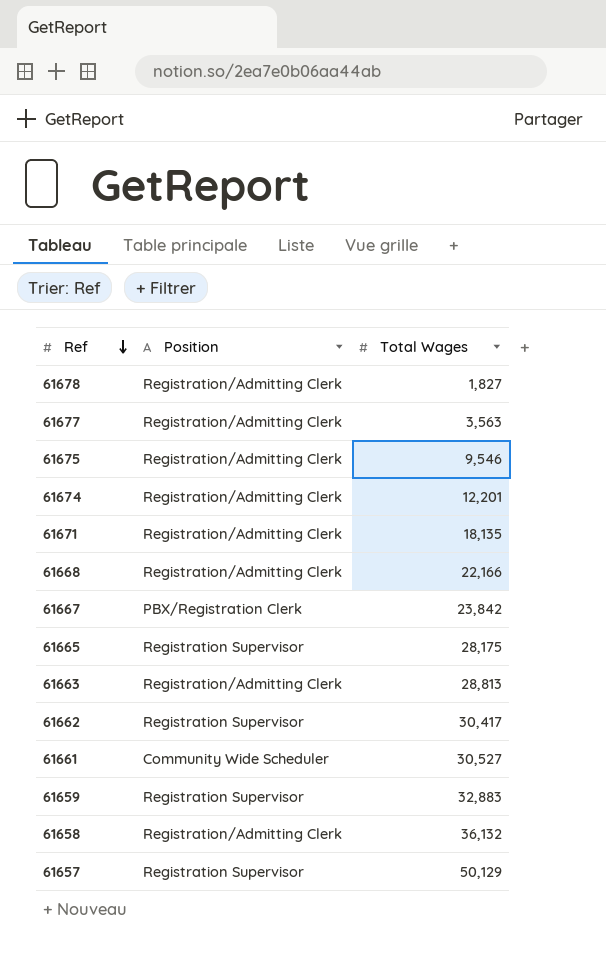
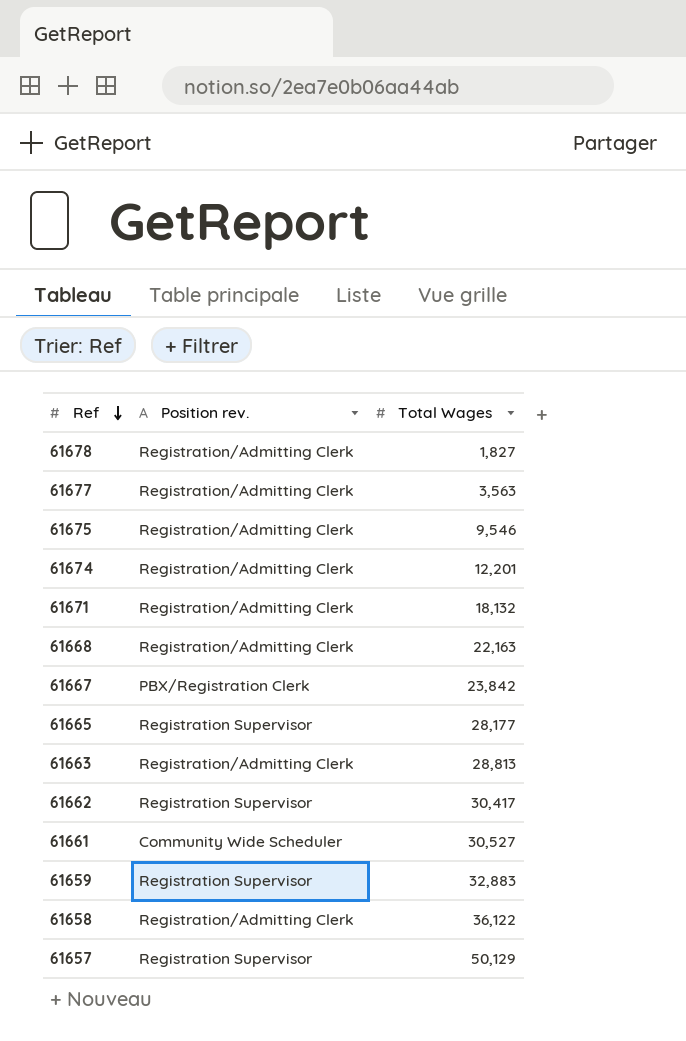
column name: Position -> Position rev.
61671 | Total Wages: 18,135 -> 18,132
61668 | Total Wages: 22,166 -> 22,163
61665 | Total Wages: 28,175 -> 28,177
61658 | Total Wages: 36,132 -> 36,122

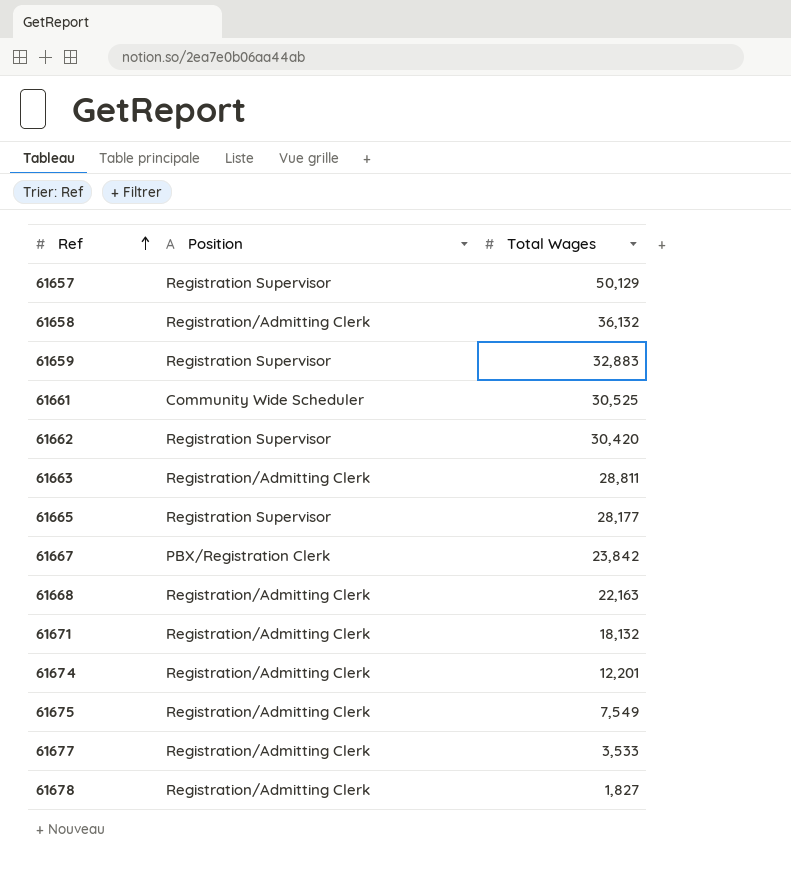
row order: Ref descending -> Ref ascending
column name: Position rev. -> Position
61658 | Total Wages: 36,122 -> 36,132
61661 | Total Wages: 30,527 -> 30,525
61662 | Total Wages: 30,417 -> 30,420
61663 | Total Wages: 28,813 -> 28,811
61675 | Total Wages: 9,546 -> 7,549
61677 | Total Wages: 3,563 -> 3,533

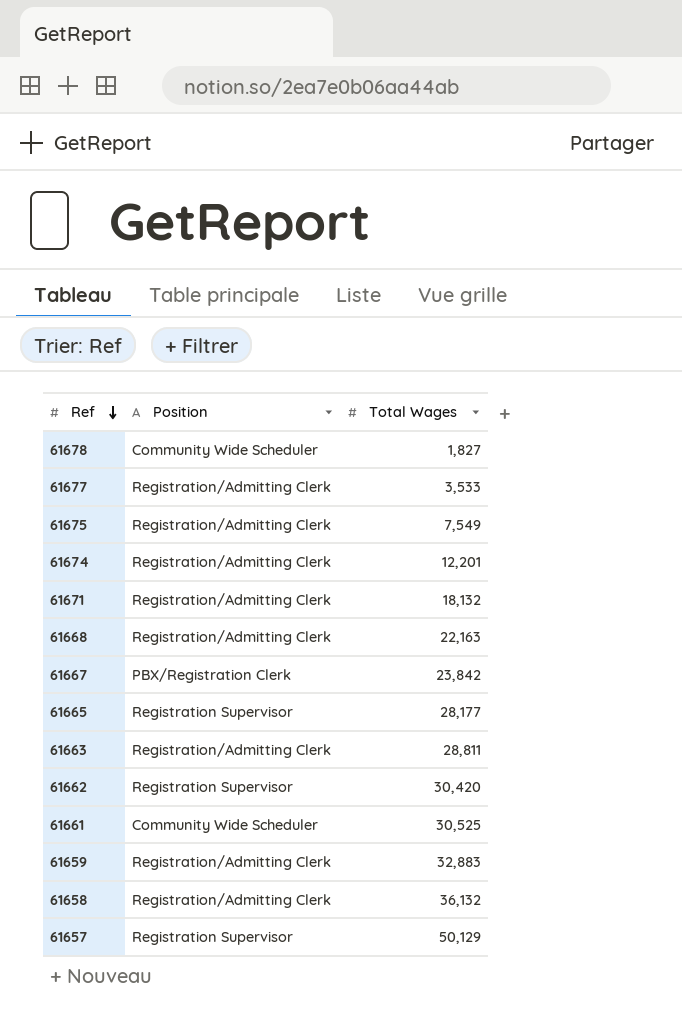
row order: Ref ascending -> Ref descending
61678 | Position: Registration/Admitting Clerk -> Community Wide Scheduler
61659 | Position: Registration Supervisor -> Registration/Admitting Clerk

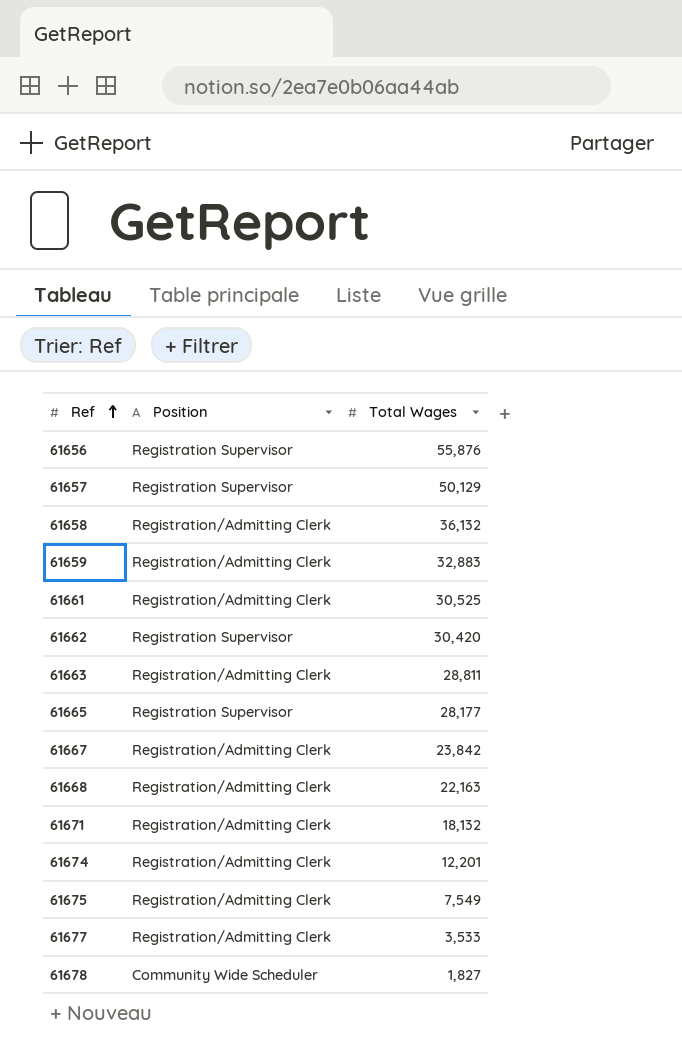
row order: Ref descending -> Ref ascending
row 61656: none -> Registration Supervisor | 55,876
61661 | Position: Community Wide Scheduler -> Registration/Admitting Clerk
61667 | Position: PBX/Registration Clerk -> Registration/Admitting Clerk

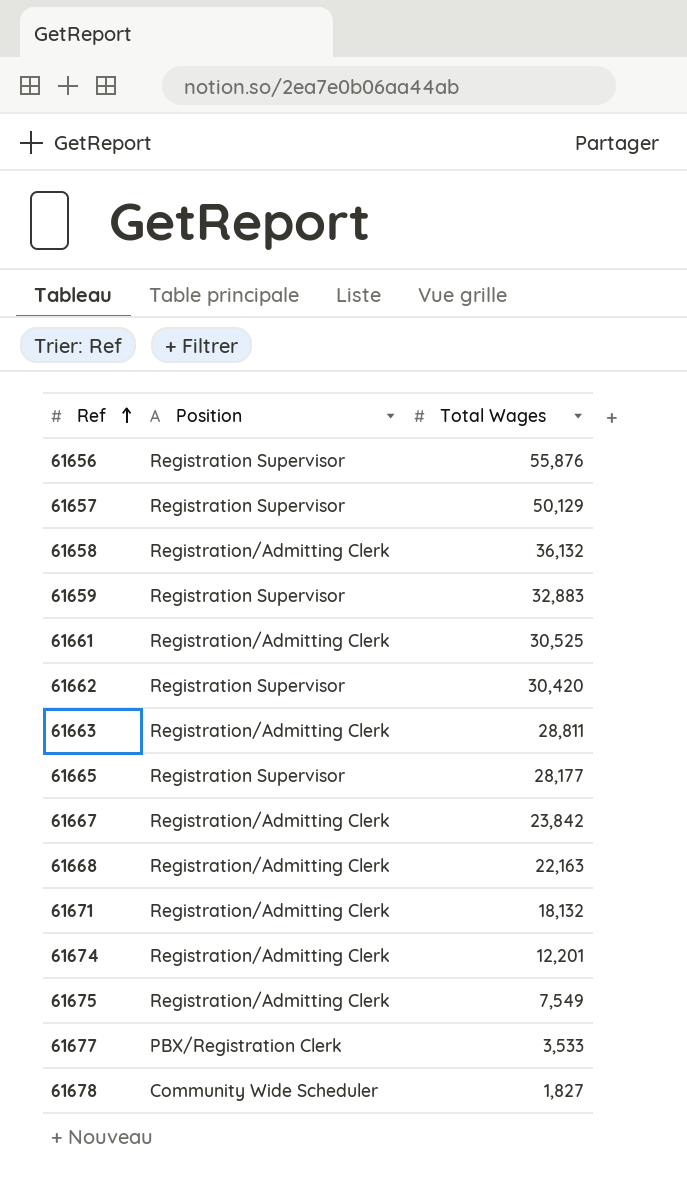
61659 | Position: Registration/Admitting Clerk -> Registration Supervisor
61677 | Position: Registration/Admitting Clerk -> PBX/Registration Clerk

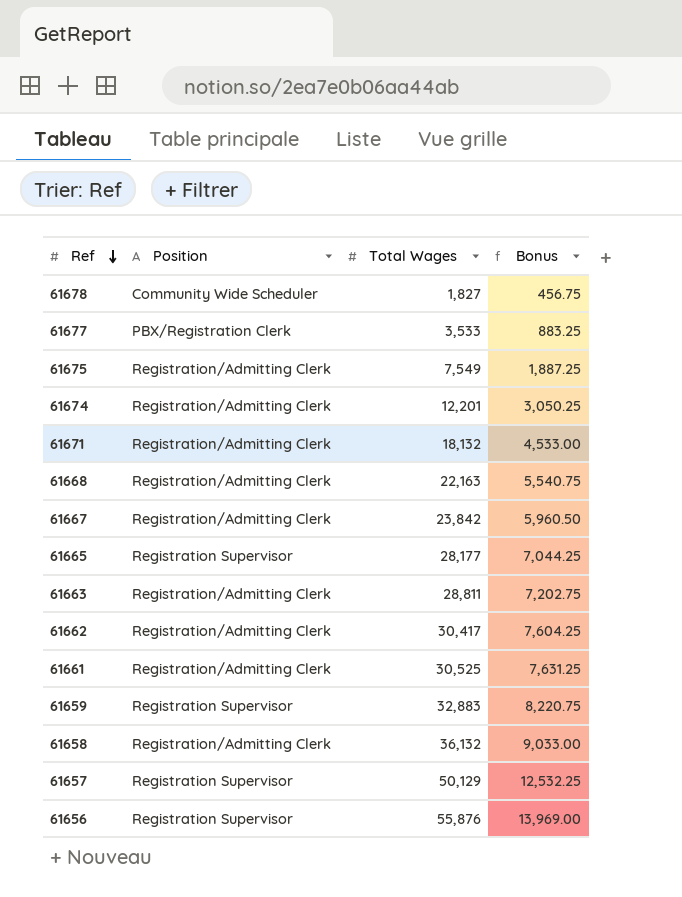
row order: Ref ascending -> Ref descending
column Bonus | formula: none -> [Total Wages] * 0.25
61662 | Position: Registration Supervisor -> Registration/Admitting Clerk
61662 | Total Wages: 30,420 -> 30,417

